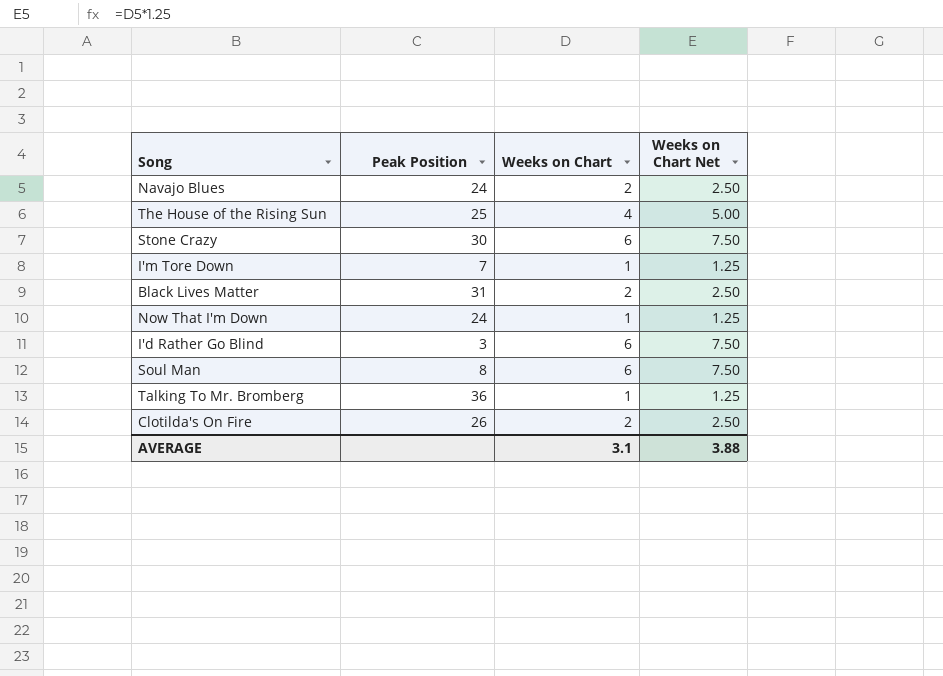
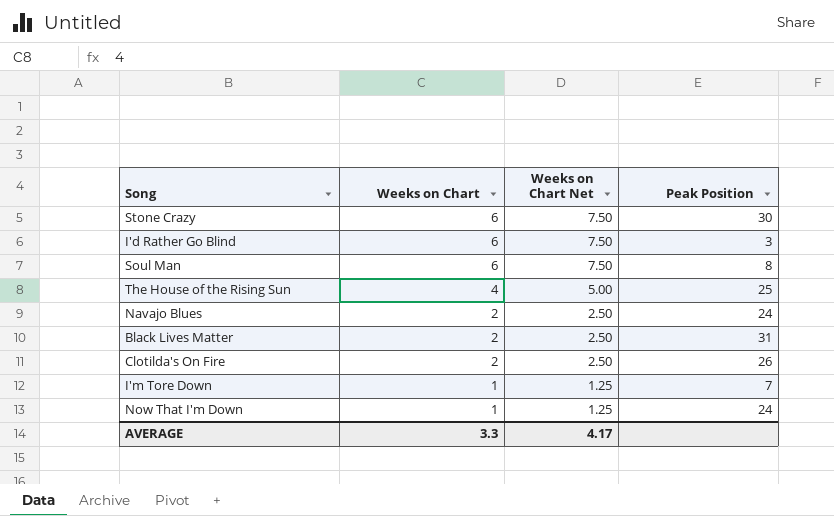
row order: none -> Weeks on Chart descending
column Peak Position | position: 2 -> 4
row Talking To Mr. Bromberg: 36 | 1 | 1.25 -> none
AVERAGE | Weeks on Chart: 3.1 -> 3.3
AVERAGE | Weeks on Chart Net: 3.88 -> 4.17

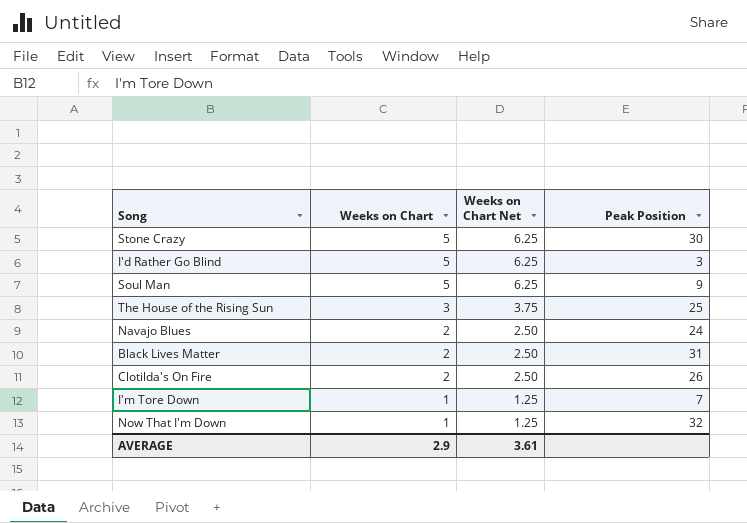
Stone Crazy | Weeks on Chart: 6 -> 5
Stone Crazy | Weeks on Chart Net: 7.50 -> 6.25
I'd Rather Go Blind | Weeks on Chart: 6 -> 5
I'd Rather Go Blind | Weeks on Chart Net: 7.50 -> 6.25
Soul Man | Weeks on Chart: 6 -> 5
Soul Man | Weeks on Chart Net: 7.50 -> 6.25
Soul Man | Peak Position: 8 -> 9
The House of the Rising Sun | Weeks on Chart: 4 -> 3
The House of the Rising Sun | Weeks on Chart Net: 5.00 -> 3.75
Now That I'm Down | Peak Position: 24 -> 32
AVERAGE | Weeks on Chart: 3.3 -> 2.9
AVERAGE | Weeks on Chart Net: 4.17 -> 3.61

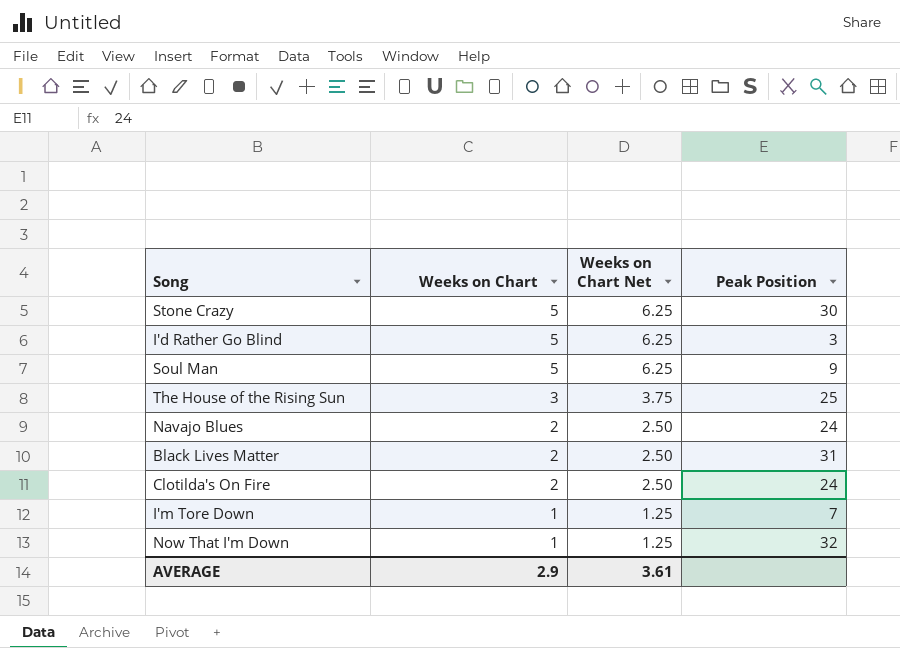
Clotilda's On Fire | Peak Position: 26 -> 24

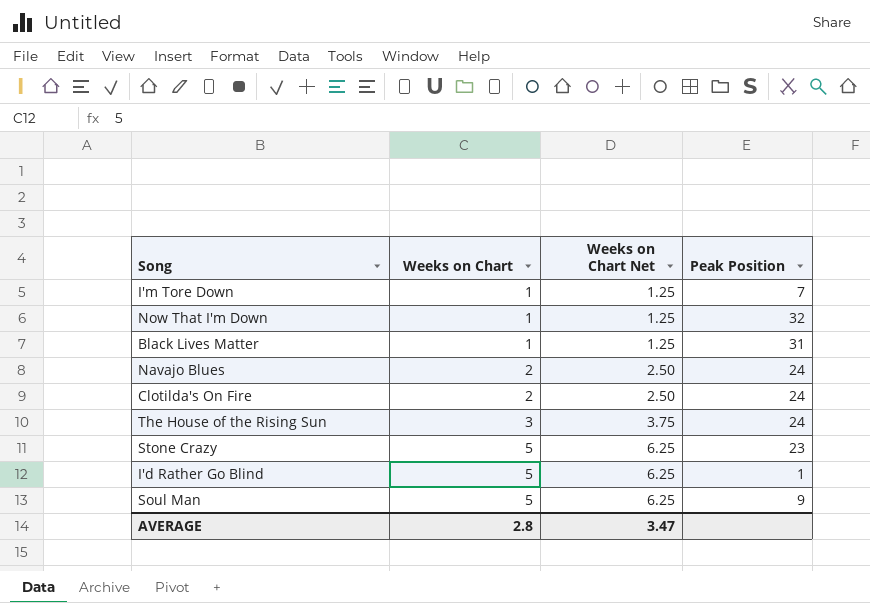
row order: Weeks on Chart descending -> Weeks on Chart ascending
Black Lives Matter | Weeks on Chart: 2 -> 1
Black Lives Matter | Weeks on Chart Net: 2.50 -> 1.25
The House of the Rising Sun | Peak Position: 25 -> 24
Stone Crazy | Peak Position: 30 -> 23
I'd Rather Go Blind | Peak Position: 3 -> 1
AVERAGE | Weeks on Chart: 2.9 -> 2.8
AVERAGE | Weeks on Chart Net: 3.61 -> 3.47

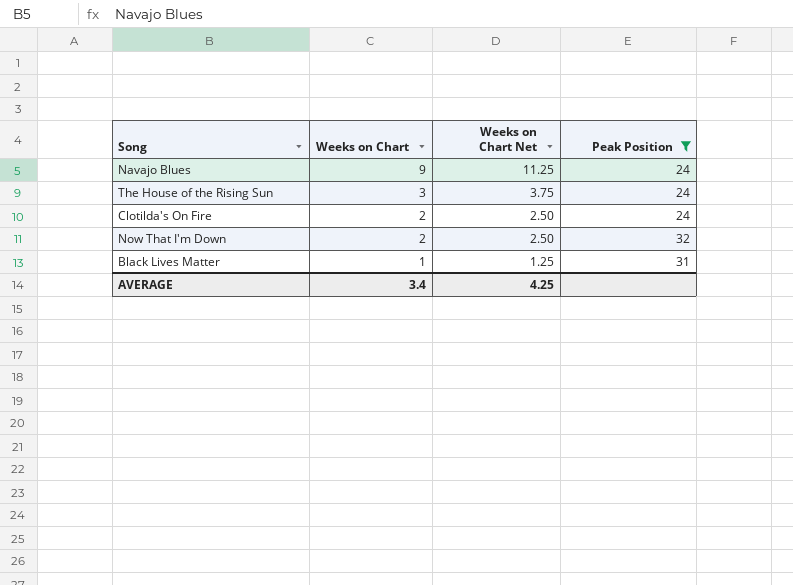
filter: none -> Peak Position >= 24
row order: Weeks on Chart ascending -> Weeks on Chart descending
Navajo Blues | Weeks on Chart: 2 -> 9
Navajo Blues | Weeks on Chart Net: 2.50 -> 11.25
Now That I'm Down | Weeks on Chart: 1 -> 2
Now That I'm Down | Weeks on Chart Net: 1.25 -> 2.50
AVERAGE | Weeks on Chart: 2.8 -> 3.4
AVERAGE | Weeks on Chart Net: 3.47 -> 4.25

